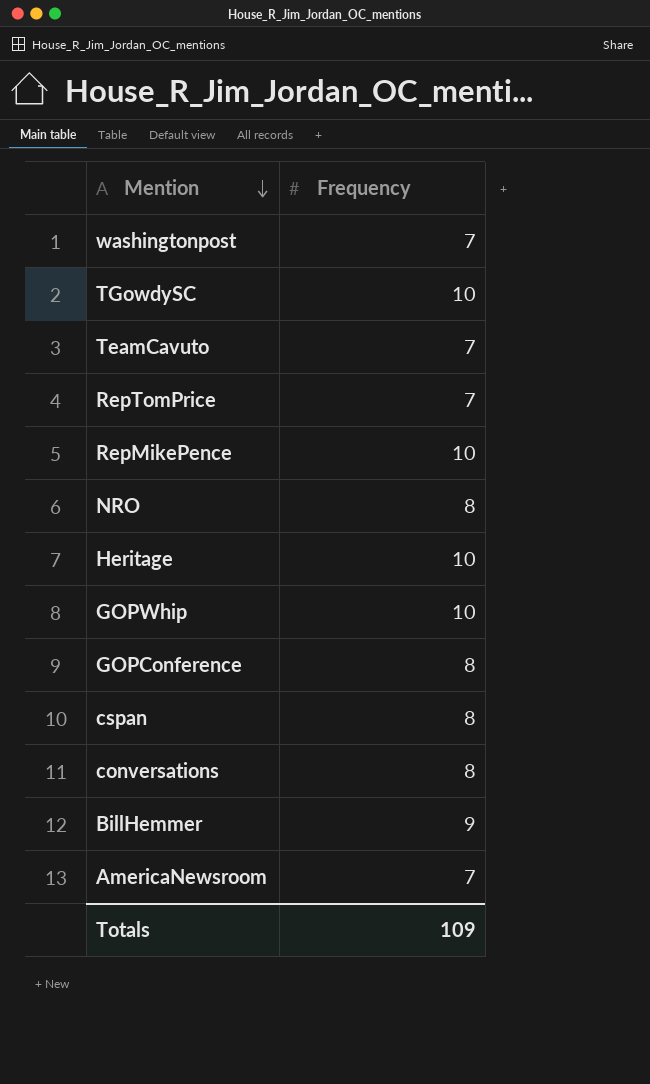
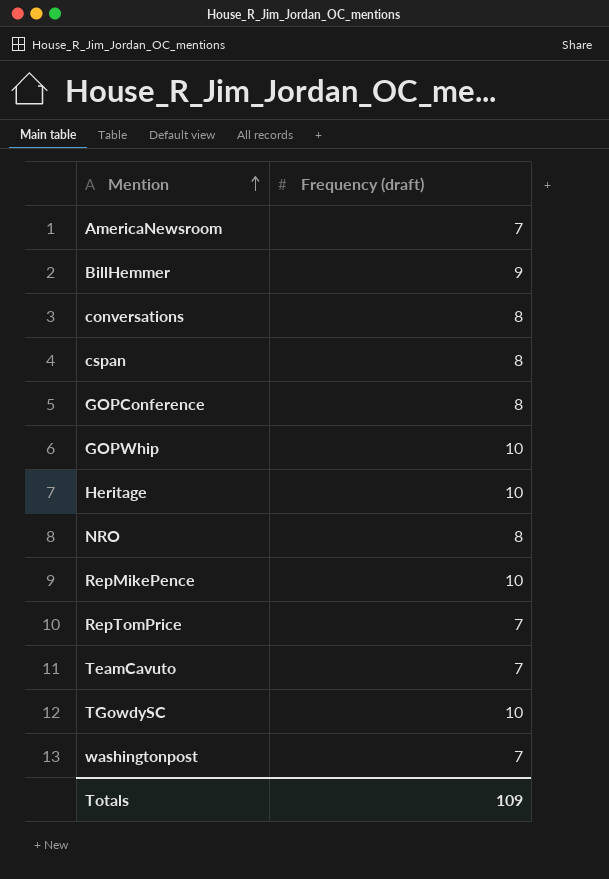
row order: Mention descending -> Mention ascending
column name: Frequency -> Frequency (draft)

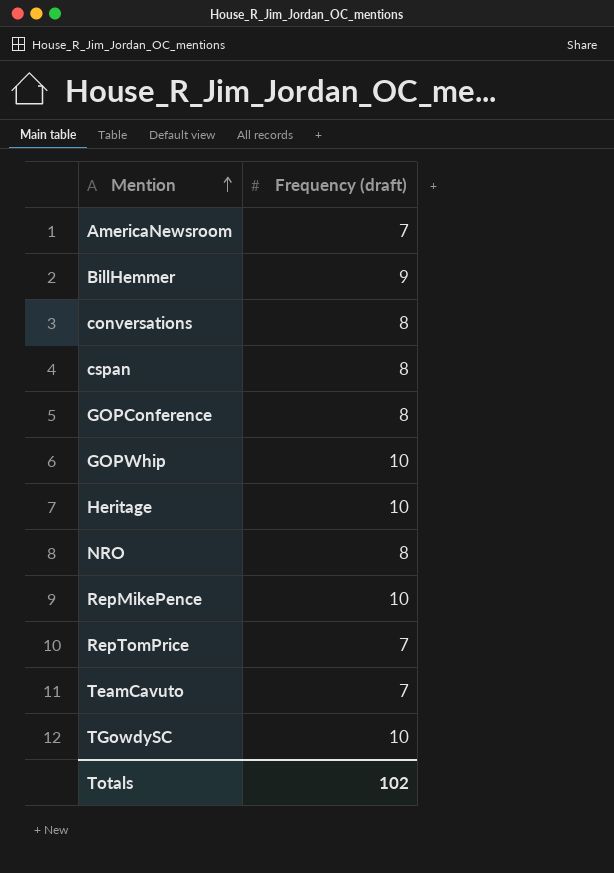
row washingtonpost: 7 -> none
Totals | Frequency (draft): 109 -> 102

